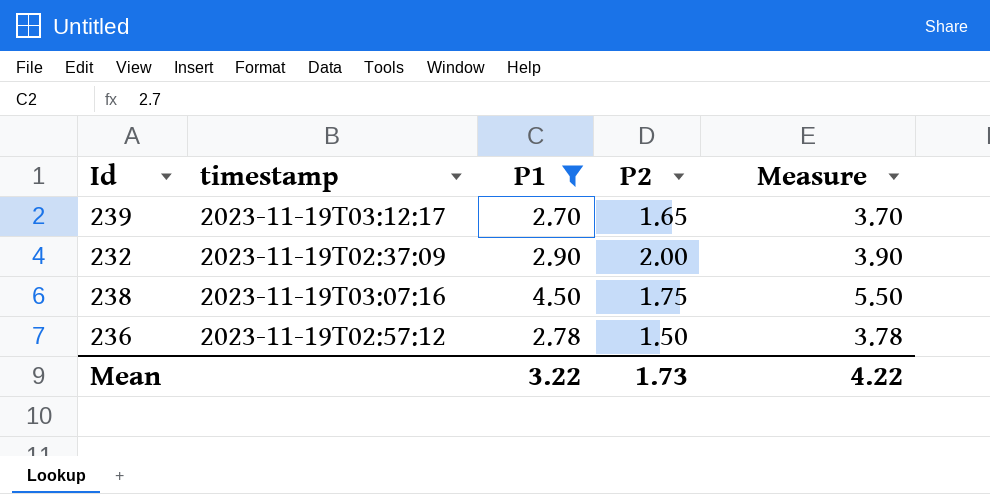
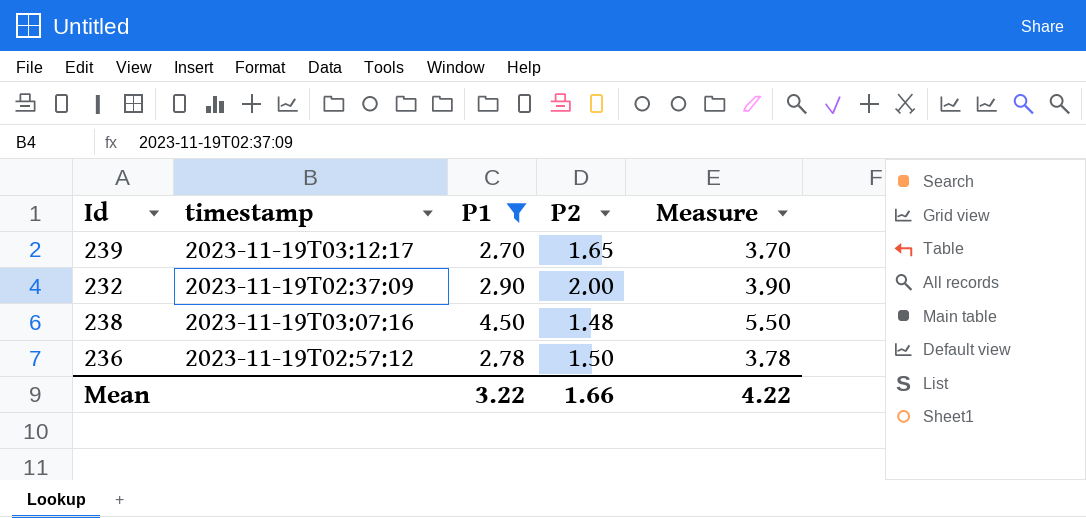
238 | P2: 1.75 -> 1.48
Mean | P2: 1.73 -> 1.66

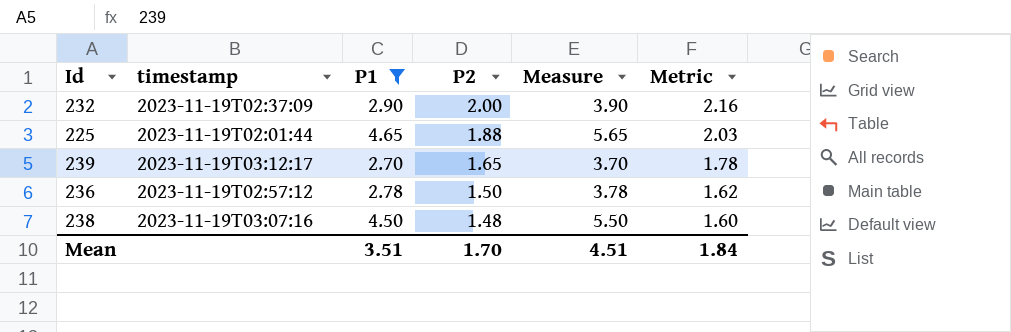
row order: none -> P2 descending
column Metric | formula: none -> [P2] * 1.08
row 225: none -> 2023-11-19T02:01:44 | 4.65 | 1.88 | 5.65 | 2.03
Mean | P1: 3.22 -> 3.51
Mean | P2: 1.66 -> 1.70
Mean | Measure: 4.22 -> 4.51

